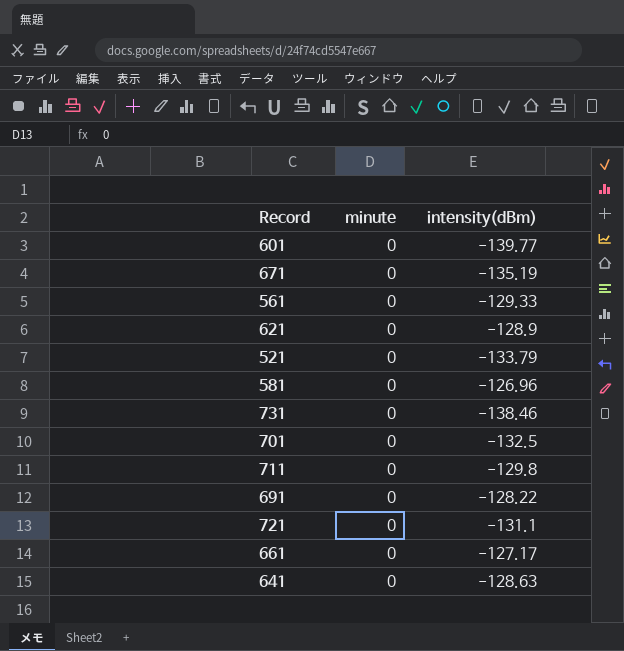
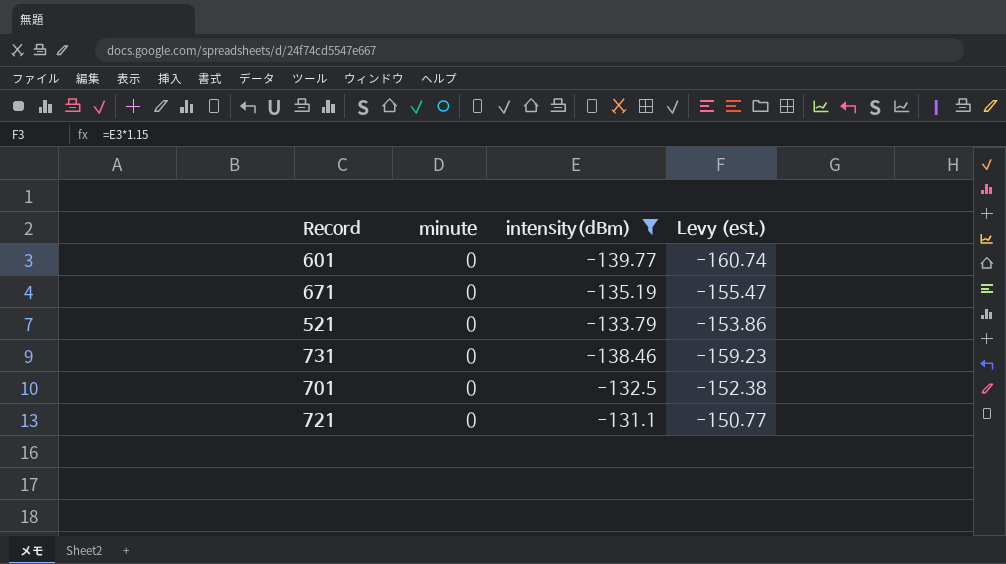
filter: none -> intensity(dBm) <= -131.1
column Levy (est.) | formula: none -> [intensity(dBm)] * 1.15

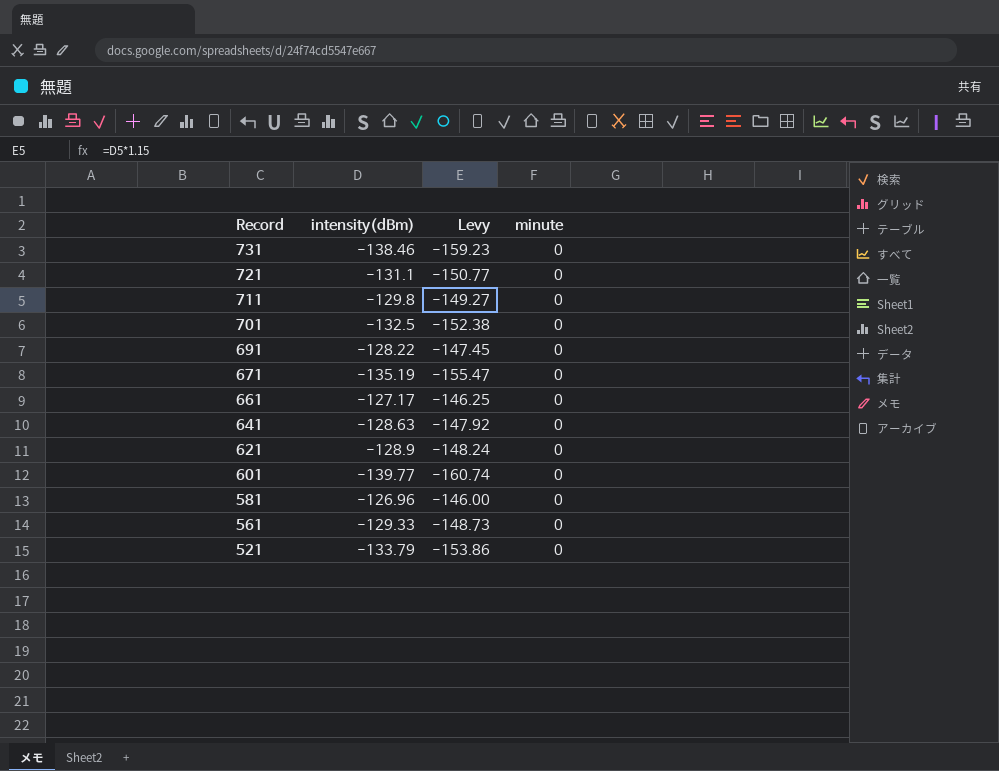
filter: intensity(dBm) <= -131.1 -> none
row order: none -> Record descending
column name: Levy (est.) -> Levy
column minute | position: 2 -> 4

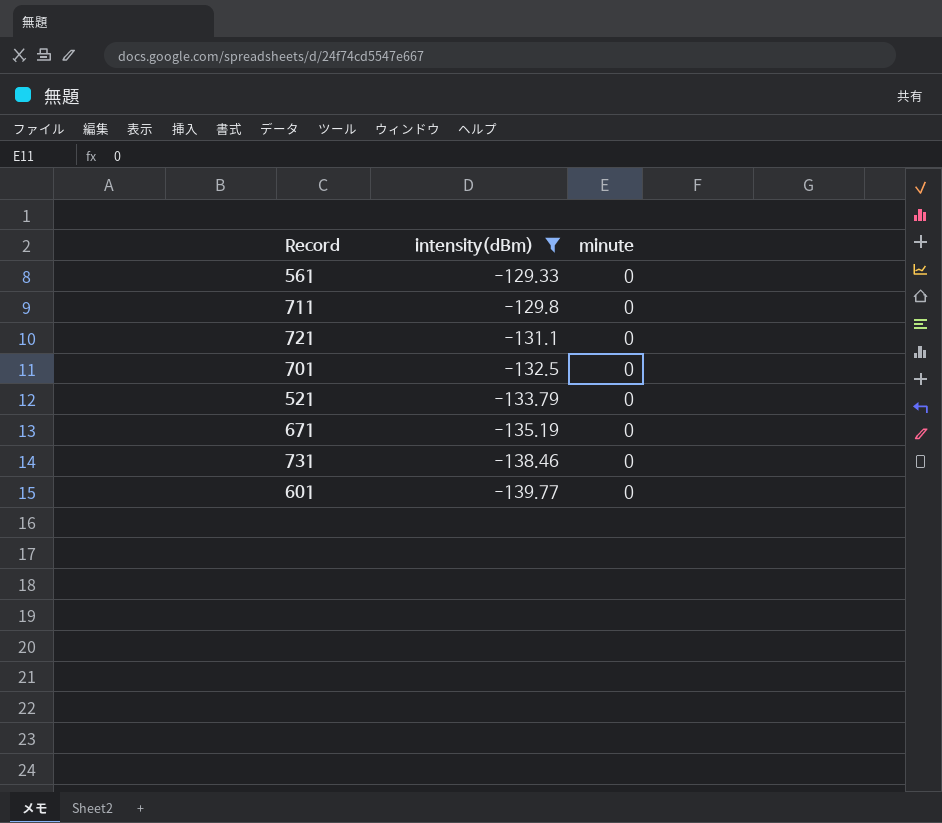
filter: none -> intensity(dBm) <= -129.33
row order: Record descending -> intensity(dBm) descending
column Levy | formula: [intensity(dBm)] * 1.15 -> none

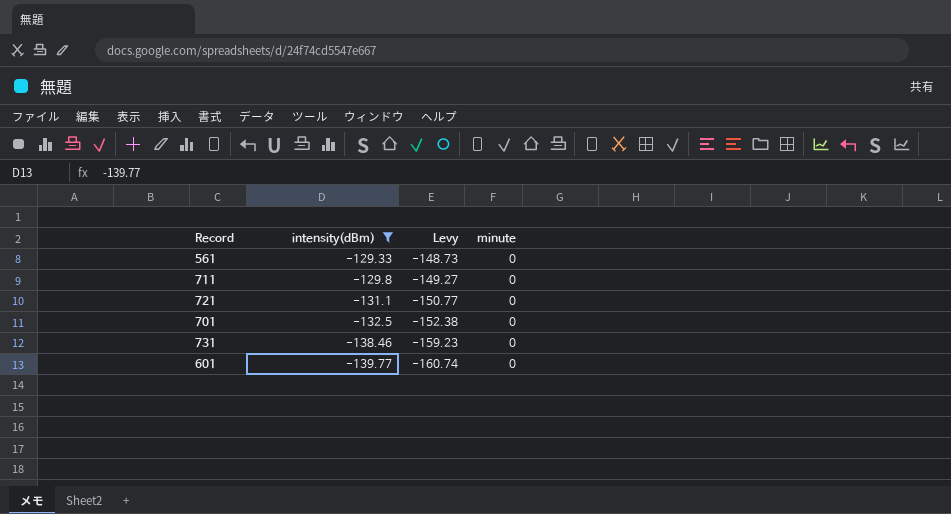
column Levy | formula: none -> [intensity(dBm)] * 1.15
row 521: -133.79 | 0 -> none
row 671: -135.19 | 0 -> none

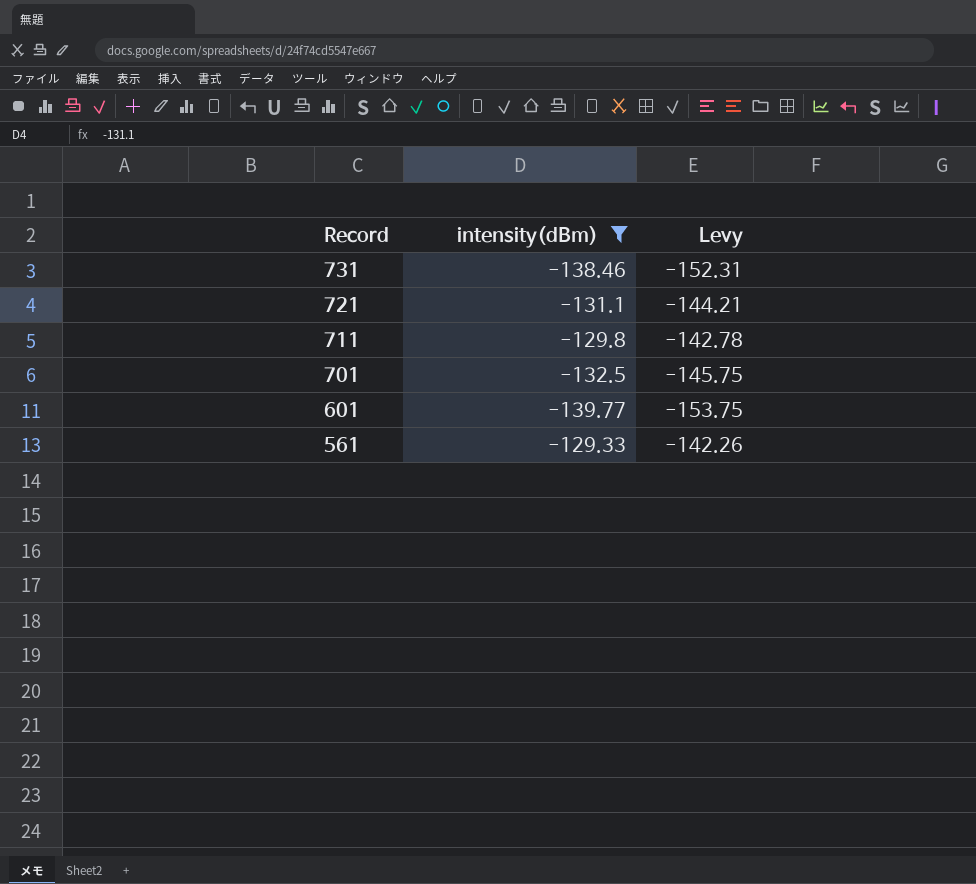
row order: intensity(dBm) descending -> Record descending
column minute | position: 4 -> none
column Levy | formula: [intensity(dBm)] * 1.15 -> [intensity(dBm)] * 1.1

